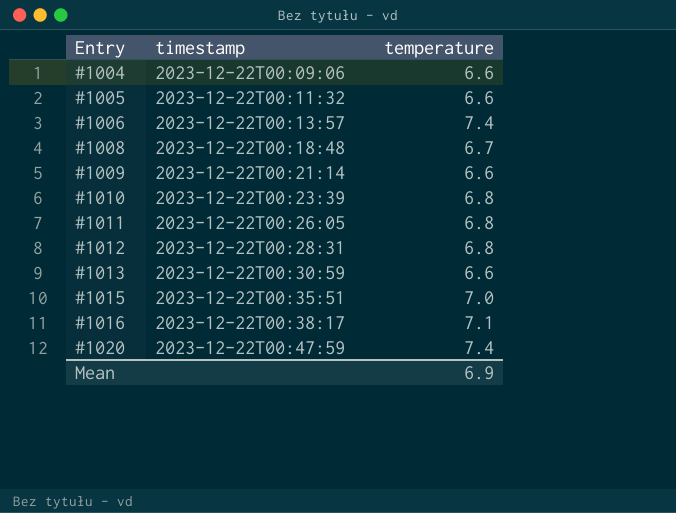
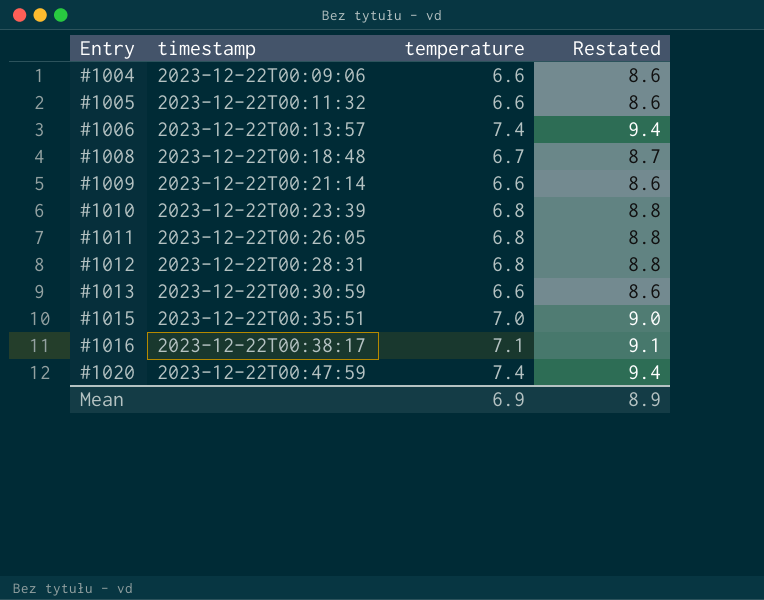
column Restated | formula: none -> [temperature] + 2

